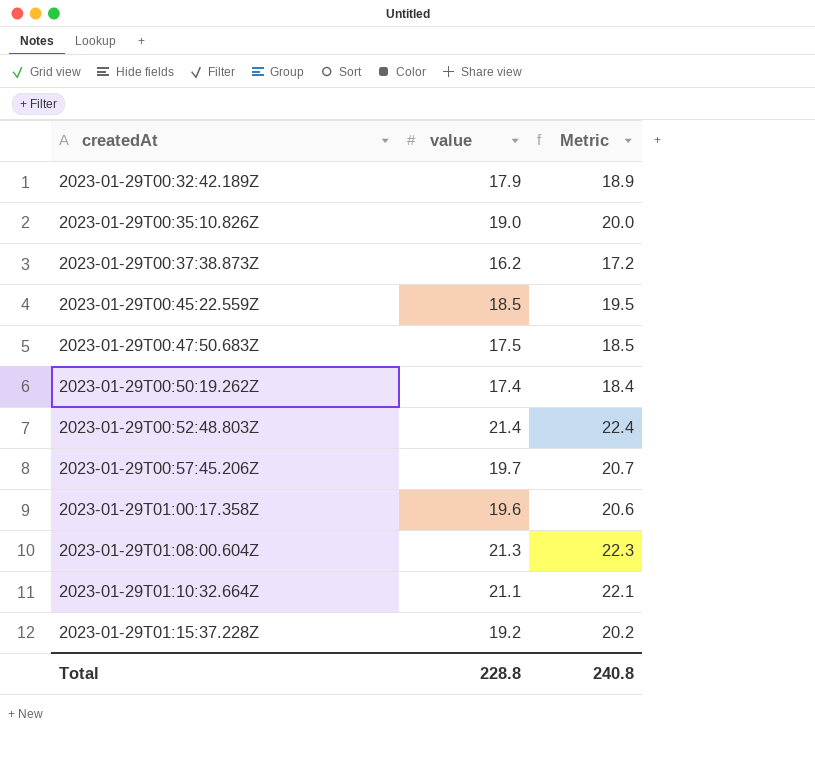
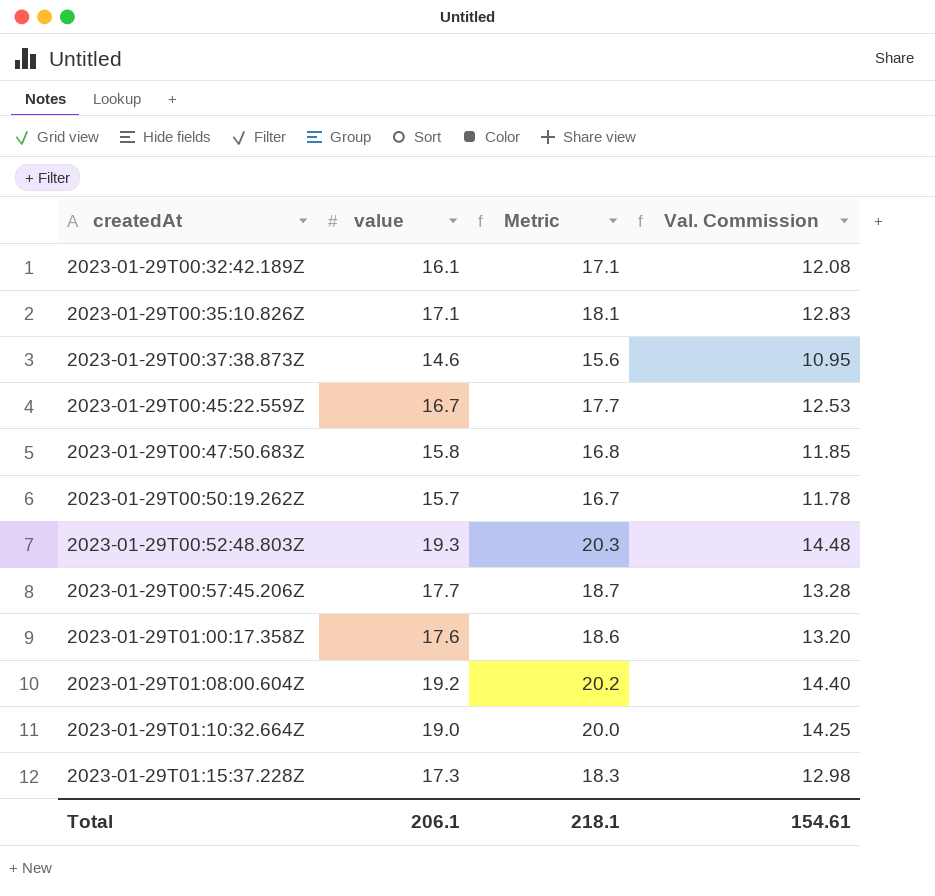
column Val. Commission | formula: none -> [value] * 0.75
2023-01-29T00:32:42.189Z | value: 17.9 -> 16.1
2023-01-29T00:32:42.189Z | Metric: 18.9 -> 17.1
2023-01-29T00:35:10.826Z | value: 19.0 -> 17.1
2023-01-29T00:35:10.826Z | Metric: 20.0 -> 18.1
2023-01-29T00:37:38.873Z | value: 16.2 -> 14.6
2023-01-29T00:37:38.873Z | Metric: 17.2 -> 15.6
2023-01-29T00:45:22.559Z | value: 18.5 -> 16.7
2023-01-29T00:45:22.559Z | Metric: 19.5 -> 17.7
2023-01-29T00:47:50.683Z | value: 17.5 -> 15.8
2023-01-29T00:47:50.683Z | Metric: 18.5 -> 16.8
2023-01-29T00:50:19.262Z | value: 17.4 -> 15.7
2023-01-29T00:50:19.262Z | Metric: 18.4 -> 16.7
2023-01-29T00:52:48.803Z | value: 21.4 -> 19.3
2023-01-29T00:52:48.803Z | Metric: 22.4 -> 20.3
2023-01-29T00:57:45.206Z | value: 19.7 -> 17.7
2023-01-29T00:57:45.206Z | Metric: 20.7 -> 18.7
2023-01-29T01:00:17.358Z | value: 19.6 -> 17.6
2023-01-29T01:00:17.358Z | Metric: 20.6 -> 18.6
2023-01-29T01:08:00.604Z | value: 21.3 -> 19.2
2023-01-29T01:08:00.604Z | Metric: 22.3 -> 20.2
2023-01-29T01:10:32.664Z | value: 21.1 -> 19.0
2023-01-29T01:10:32.664Z | Metric: 22.1 -> 20.0
2023-01-29T01:15:37.228Z | value: 19.2 -> 17.3
2023-01-29T01:15:37.228Z | Metric: 20.2 -> 18.3
Total | value: 228.8 -> 206.1
Total | Metric: 240.8 -> 218.1

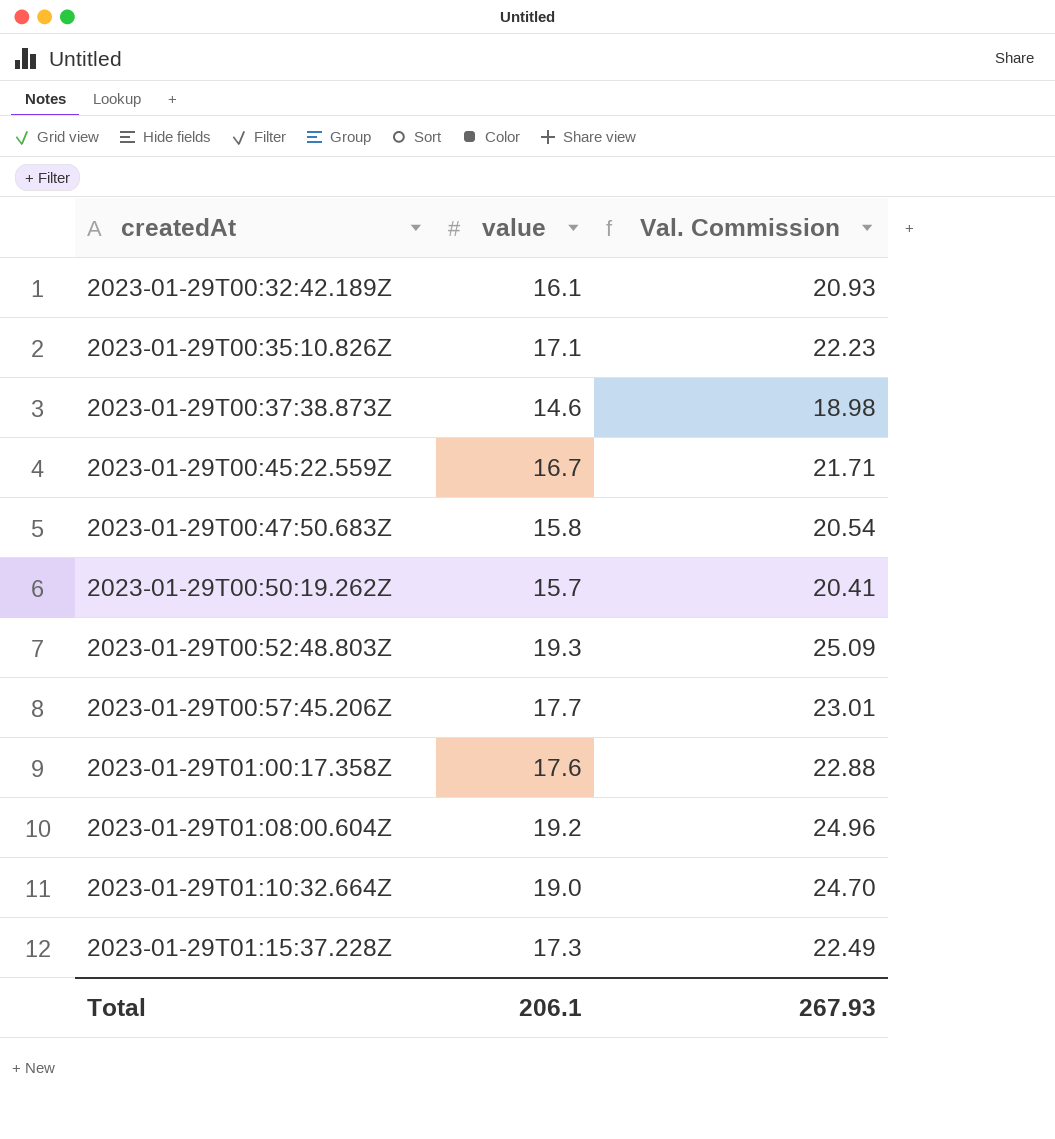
column Metric | formula: [value] + 1 -> none
column Val. Commission | formula: [value] * 0.75 -> [value] * 1.3
Total | Val. Commission: 154.61 -> 267.93

